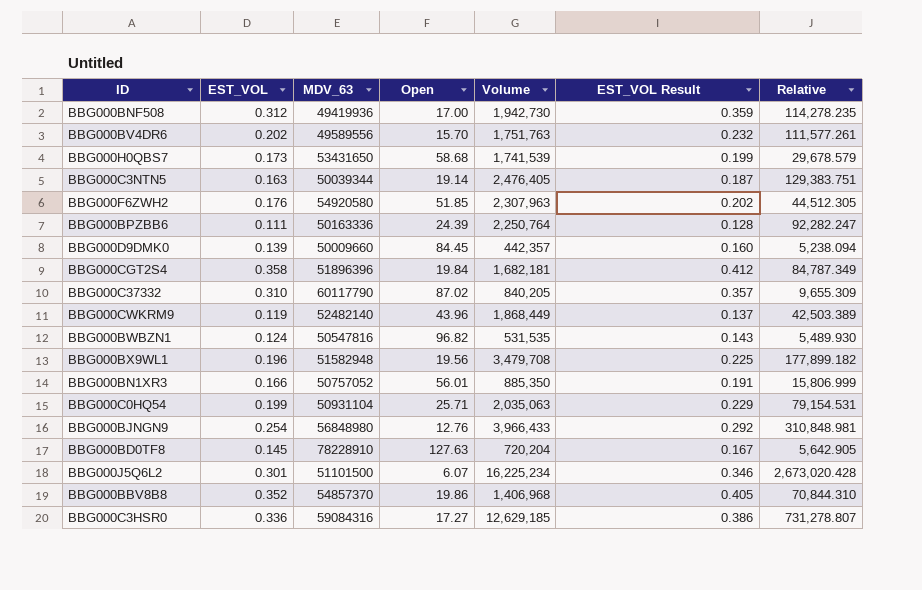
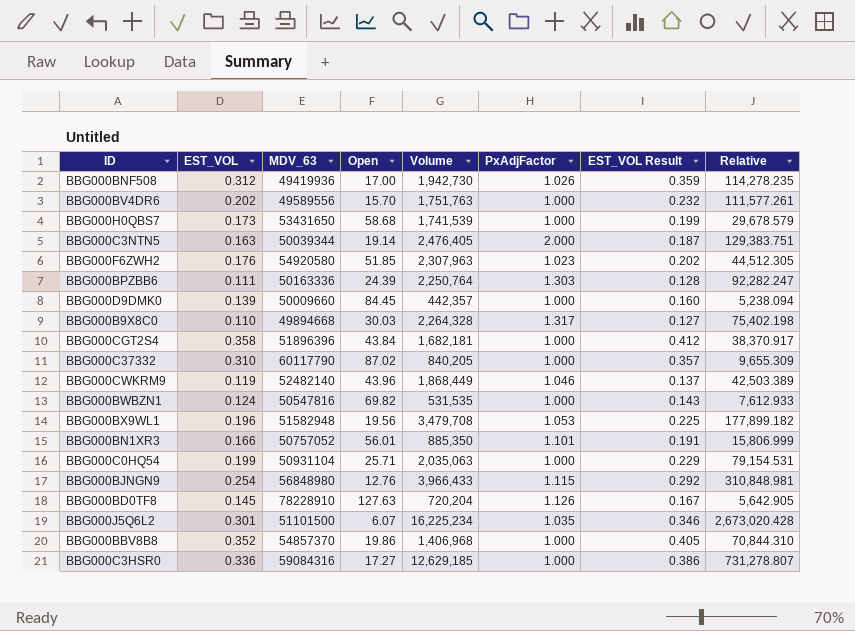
column PxAdjFactor | position: none -> 6
row BBG000B9X8C0: none -> 0.110 | 49894668 | 30.03 | 2,264,328 | 1.317 | 0.127 | 75,402.198
BBG000CGT2S4 | Open: 19.84 -> 43.84
BBG000CGT2S4 | Relative: 84,787.349 -> 38,370.917
BBG000BWBZN1 | Open: 96.82 -> 69.82
BBG000BWBZN1 | Relative: 5,489.930 -> 7,612.933

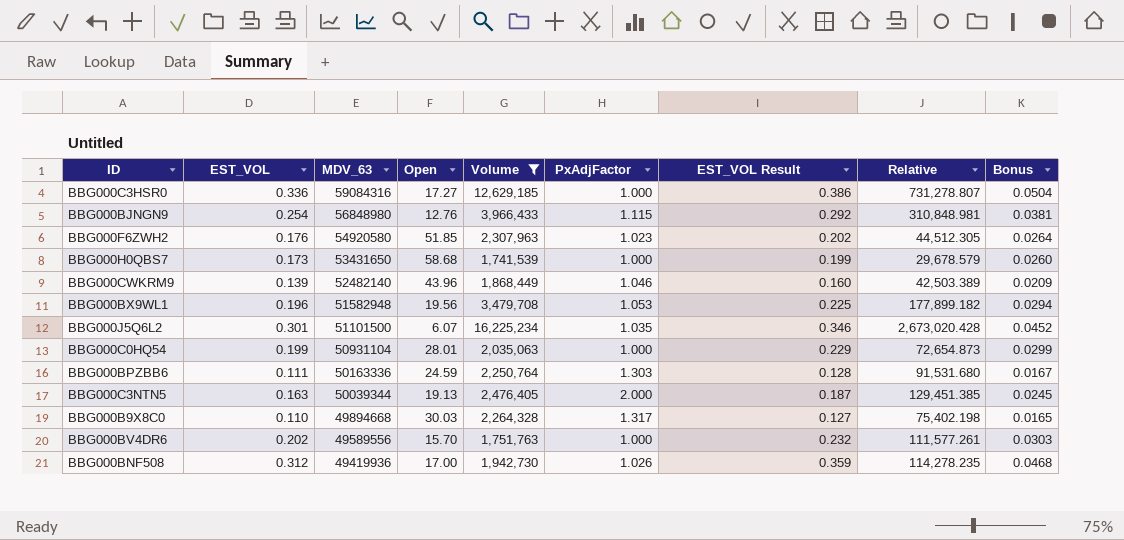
filter: none -> Volume >= 1,741,539
row order: none -> MDV_63 descending
column Bonus | formula: none -> [EST_VOL] * 0.15
BBG000CWKRM9 | EST_VOL: 0.119 -> 0.139
BBG000CWKRM9 | EST_VOL Result: 0.137 -> 0.160
BBG000C0HQ54 | Open: 25.71 -> 28.01
BBG000C0HQ54 | Relative: 79,154.531 -> 72,654.873
BBG000BPZBB6 | Open: 24.39 -> 24.59
BBG000BPZBB6 | Relative: 92,282.247 -> 91,531.680
BBG000C3NTN5 | Open: 19.14 -> 19.13
BBG000C3NTN5 | Relative: 129,383.751 -> 129,451.385

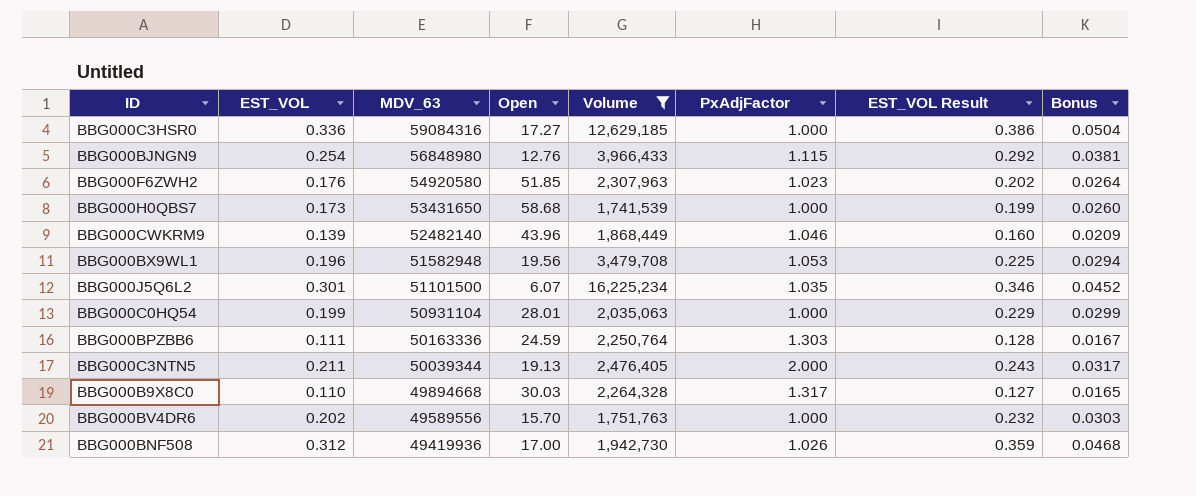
column Relative | formula: [Volume] / [Open] -> none
BBG000C3NTN5 | EST_VOL: 0.163 -> 0.211
BBG000C3NTN5 | EST_VOL Result: 0.187 -> 0.243
BBG000C3NTN5 | Bonus: 0.0245 -> 0.0317

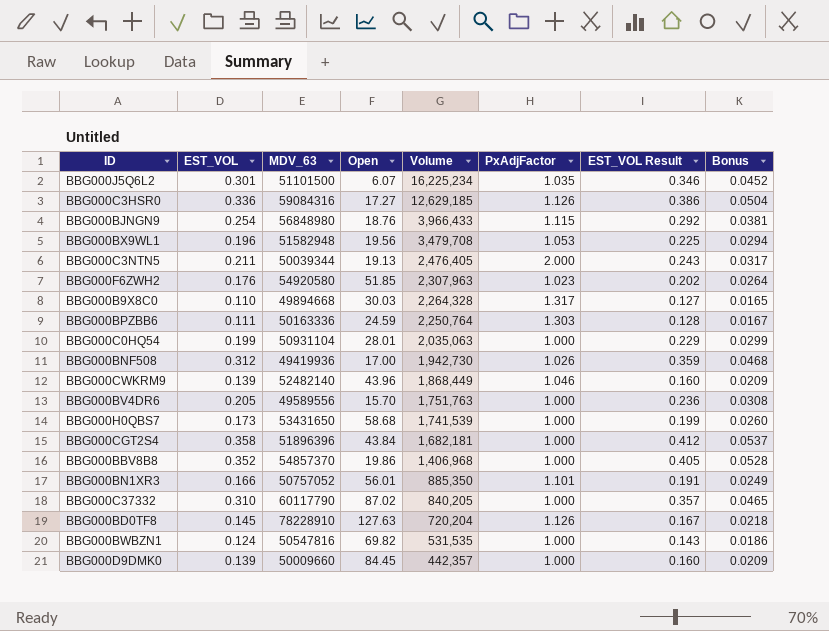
filter: Volume >= 1,741,539 -> none
row order: MDV_63 descending -> Volume descending
BBG000C3HSR0 | PxAdjFactor: 1.000 -> 1.126
BBG000BJNGN9 | Open: 12.76 -> 18.76
BBG000BV4DR6 | EST_VOL: 0.202 -> 0.205
BBG000BV4DR6 | EST_VOL Result: 0.232 -> 0.236
BBG000BV4DR6 | Bonus: 0.0303 -> 0.0308

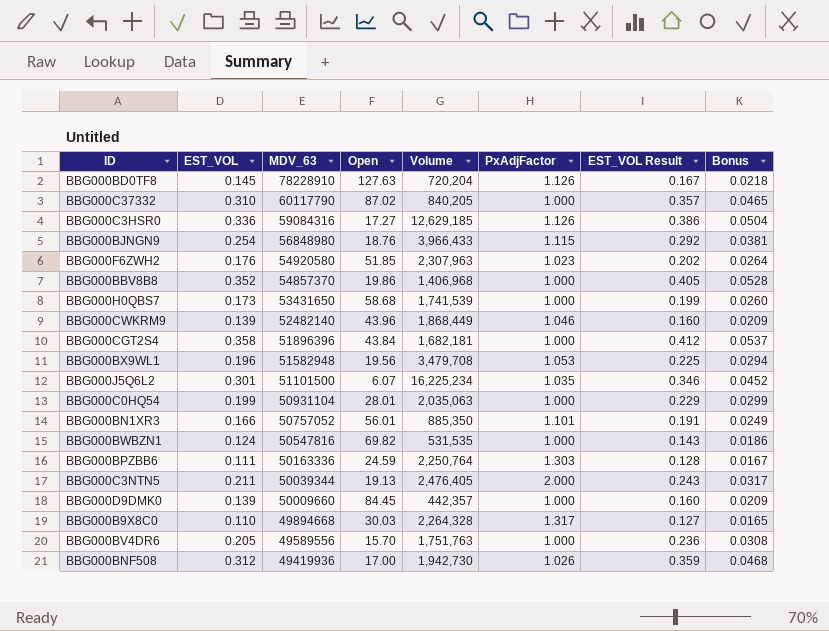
row order: Volume descending -> MDV_63 descending

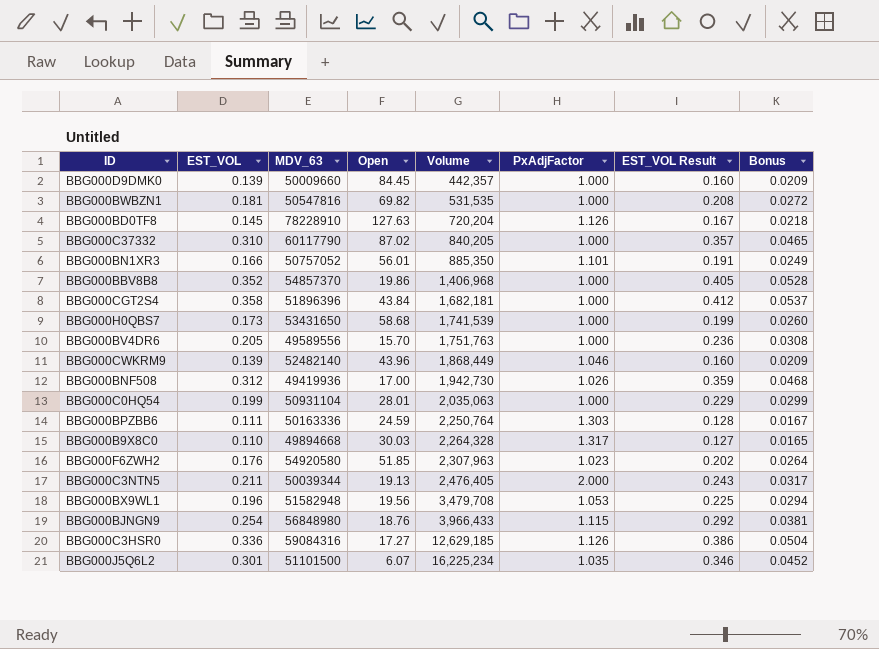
row order: MDV_63 descending -> Volume ascending
BBG000BWBZN1 | EST_VOL: 0.124 -> 0.181
BBG000BWBZN1 | EST_VOL Result: 0.143 -> 0.208
BBG000BWBZN1 | Bonus: 0.0186 -> 0.0272

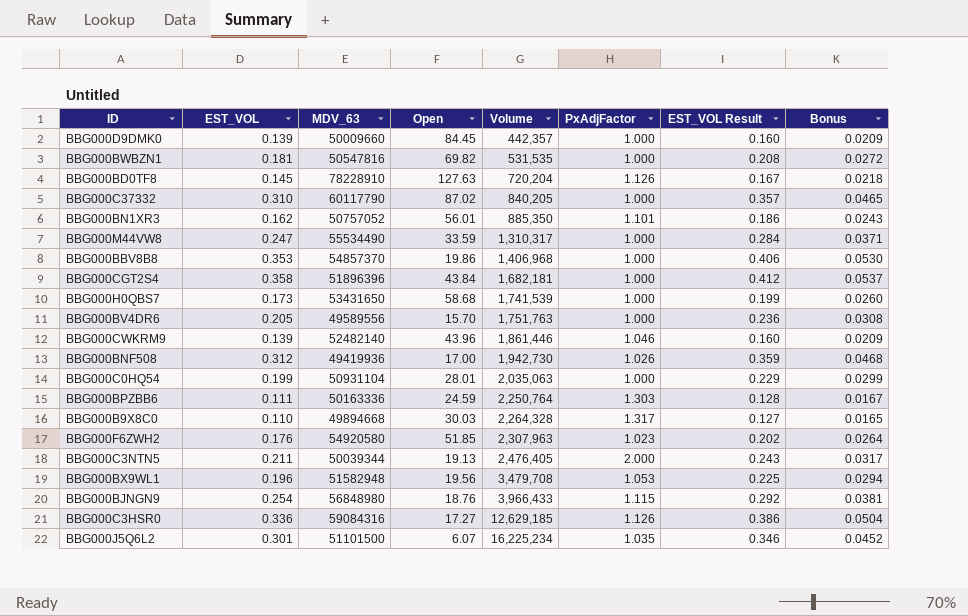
BBG000BN1XR3 | EST_VOL: 0.166 -> 0.162
BBG000BN1XR3 | EST_VOL Result: 0.191 -> 0.186
BBG000BN1XR3 | Bonus: 0.0249 -> 0.0243
row BBG000M44VW8: none -> 0.247 | 55534490 | 33.59 | 1,310,317 | 1.000 | 0.284 | 0.0371
BBG000BBV8B8 | EST_VOL: 0.352 -> 0.353
BBG000BBV8B8 | EST_VOL Result: 0.405 -> 0.406
BBG000BBV8B8 | Bonus: 0.0528 -> 0.0530
BBG000CWKRM9 | Volume: 1,868,449 -> 1,861,446

